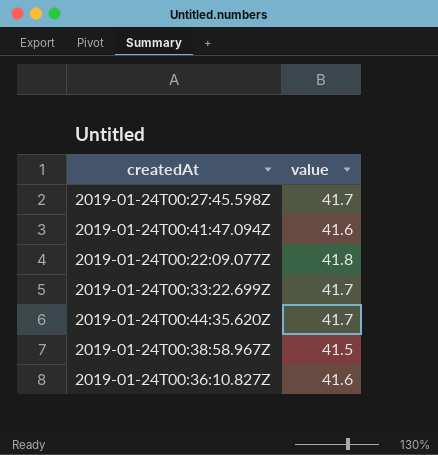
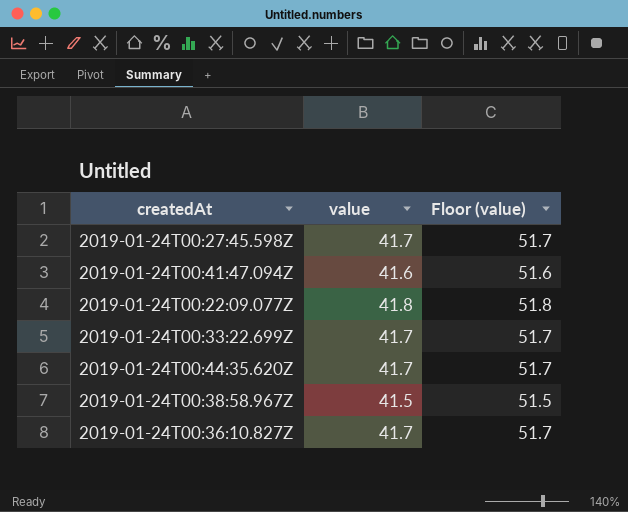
column Floor (value) | formula: none -> [value] + 10
2019-01-24T00:36:10.827Z | value: 41.6 -> 41.7

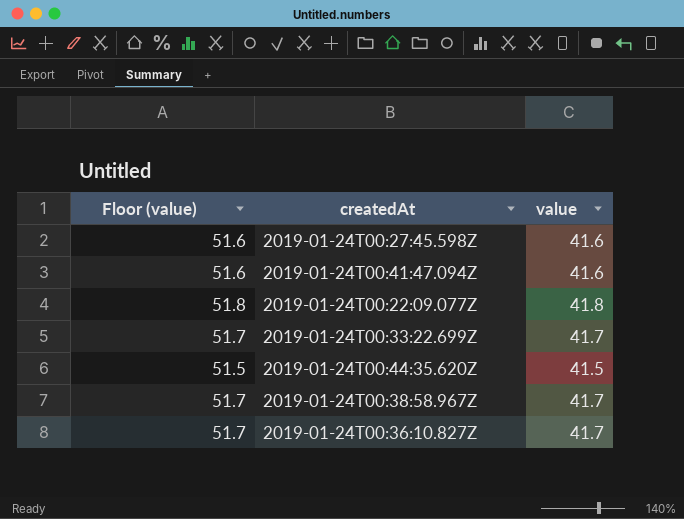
column Floor (value) | position: 3 -> 1
2019-01-24T00:27:45.598Z | Floor (value): 51.7 -> 51.6
2019-01-24T00:27:45.598Z | value: 41.7 -> 41.6
2019-01-24T00:44:35.620Z | Floor (value): 51.7 -> 51.5
2019-01-24T00:44:35.620Z | value: 41.7 -> 41.5
2019-01-24T00:38:58.967Z | Floor (value): 51.5 -> 51.7
2019-01-24T00:38:58.967Z | value: 41.5 -> 41.7

